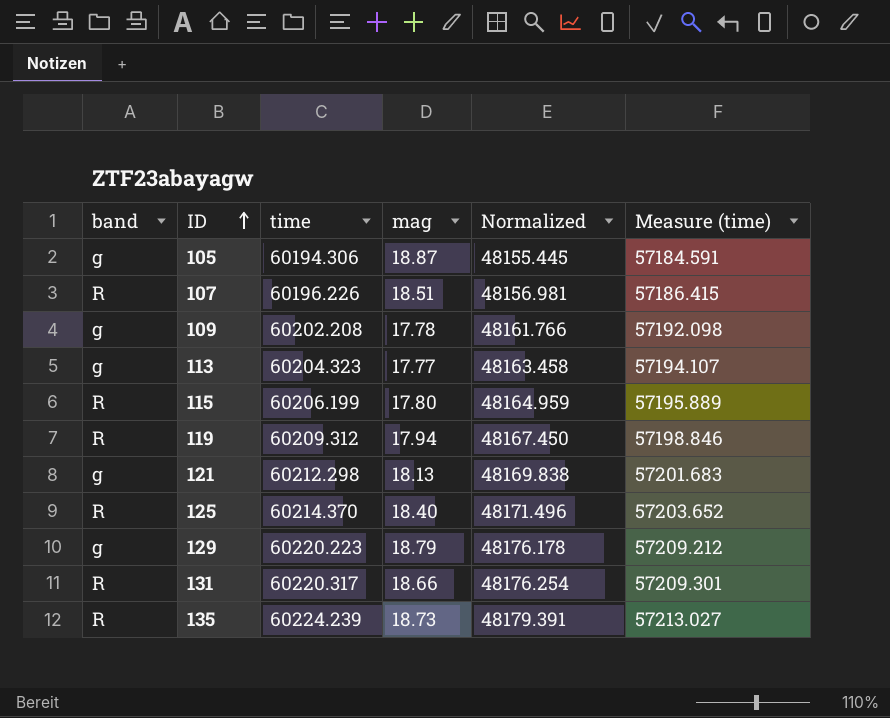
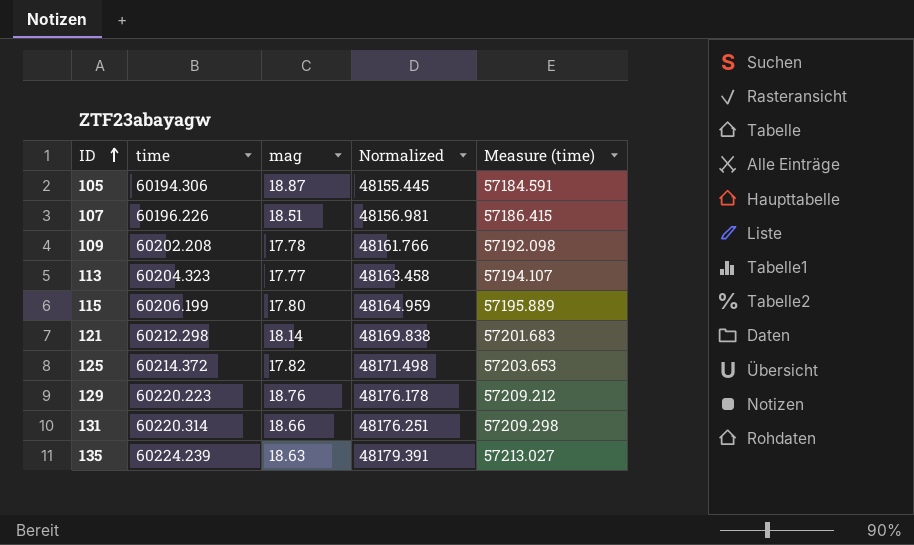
column band | position: 1 -> none
row 119: R | 60209.312 | 17.94 | 48167.450 | 57198.846 -> none
121 | mag: 18.13 -> 18.14
125 | time: 60214.370 -> 60214.372
125 | mag: 18.40 -> 17.82
125 | Normalized: 48171.496 -> 48171.498
125 | Measure (time): 57203.652 -> 57203.653
129 | mag: 18.79 -> 18.76
131 | time: 60220.317 -> 60220.314
131 | Normalized: 48176.254 -> 48176.251
131 | Measure (time): 57209.301 -> 57209.298
135 | mag: 18.73 -> 18.63

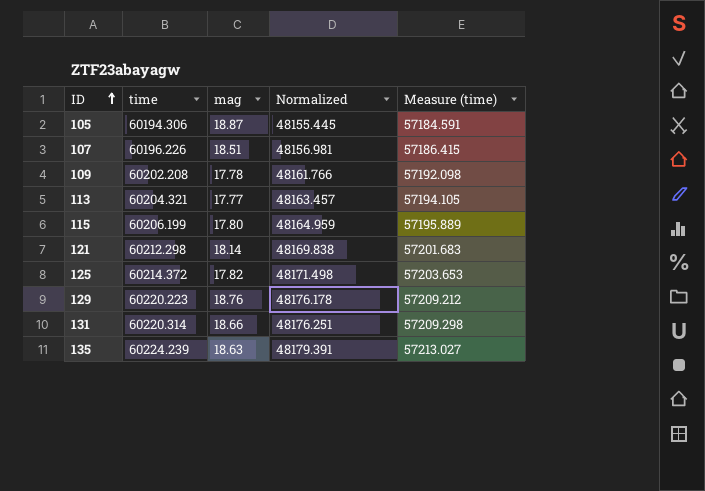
113 | time: 60204.323 -> 60204.321
113 | Normalized: 48163.458 -> 48163.457
113 | Measure (time): 57194.107 -> 57194.105

